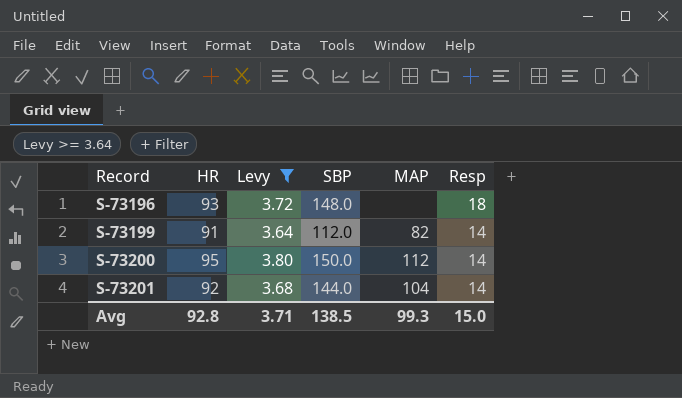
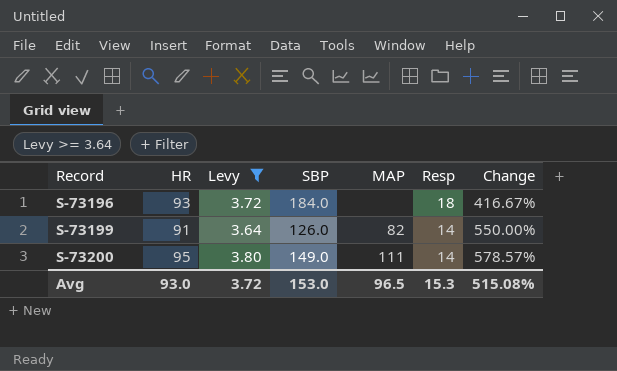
column Change | formula: none -> ([HR] - [Resp]) / [Resp]
row S-73201: 92 | 3.68 | 144.0 | 104 | 14 -> none
S-73196 | SBP: 148.0 -> 184.0
S-73199 | SBP: 112.0 -> 126.0
S-73200 | SBP: 150.0 -> 149.0
S-73200 | MAP: 112 -> 111
Avg | HR: 92.8 -> 93.0
Avg | Levy: 3.71 -> 3.72
Avg | SBP: 138.5 -> 153.0
Avg | MAP: 99.3 -> 96.5
Avg | Resp: 15.0 -> 15.3

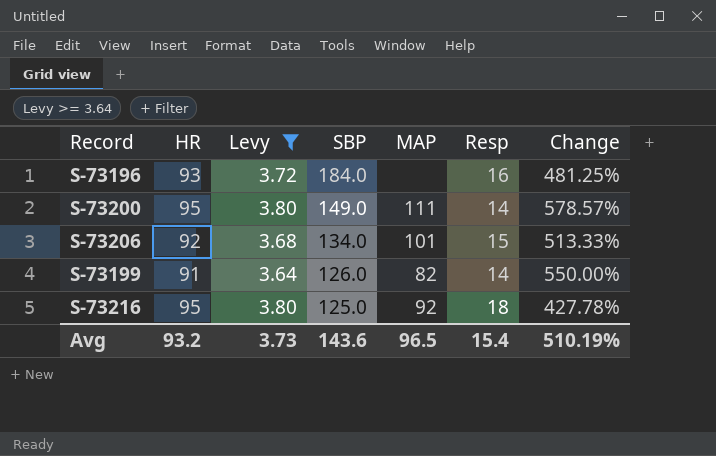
row order: Record ascending -> SBP descending
S-73196 | Resp: 18 -> 16
S-73196 | Change: 416.67% -> 481.25%
row S-73206: none -> 92 | 3.68 | 134.0 | 101 | 15 | 513.33%
row S-73216: none -> 95 | 3.80 | 125.0 | 92 | 18 | 427.78%
Avg | HR: 93.0 -> 93.2
Avg | Levy: 3.72 -> 3.73
Avg | SBP: 153.0 -> 143.6
Avg | Resp: 15.3 -> 15.4
Avg | Change: 515.08% -> 510.19%

